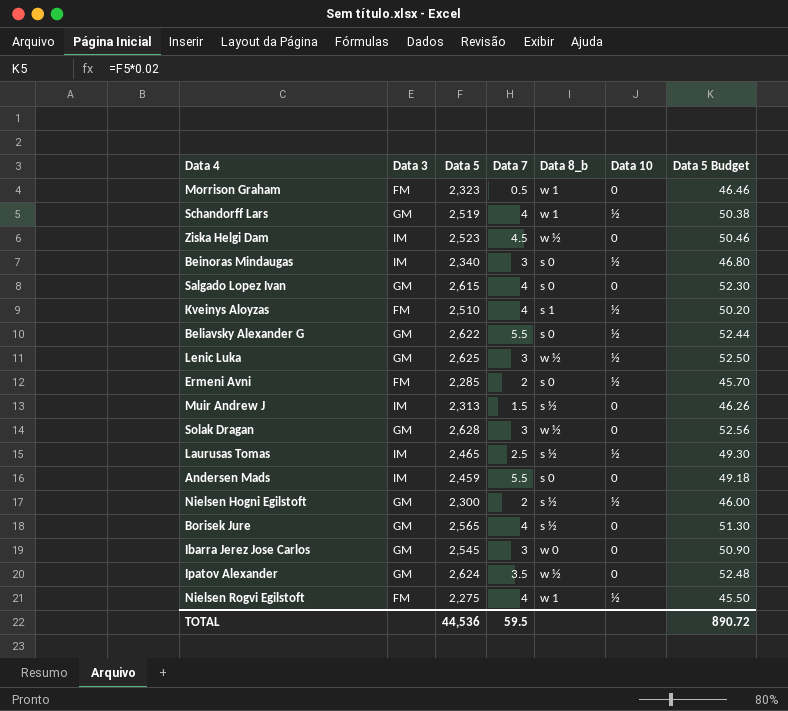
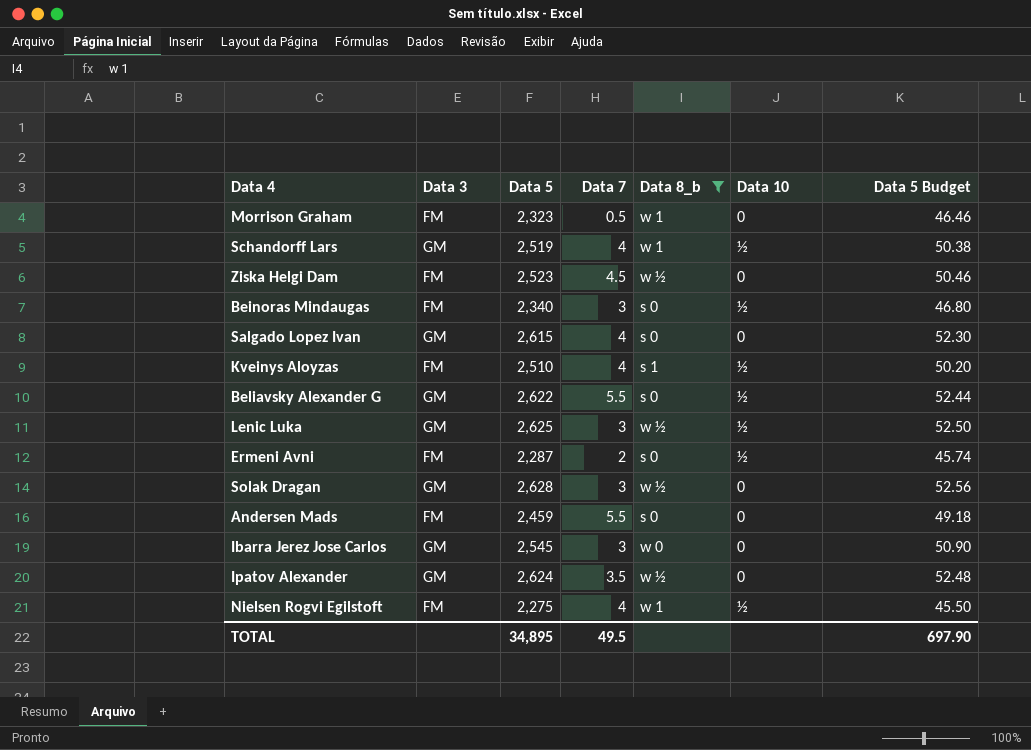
filter: none -> Data 8_b != s ½
Ziska Helgi Dam | Data 3: IM -> FM
Beinoras Mindaugas | Data 3: IM -> FM
Ermeni Avni | Data 5: 2,285 -> 2,287
Ermeni Avni | Data 5 Budget: 45.70 -> 45.74
Andersen Mads | Data 3: IM -> FM
TOTAL | Data 5: 44,536 -> 34,895
TOTAL | Data 7: 59.5 -> 49.5
TOTAL | Data 5 Budget: 890.72 -> 697.90

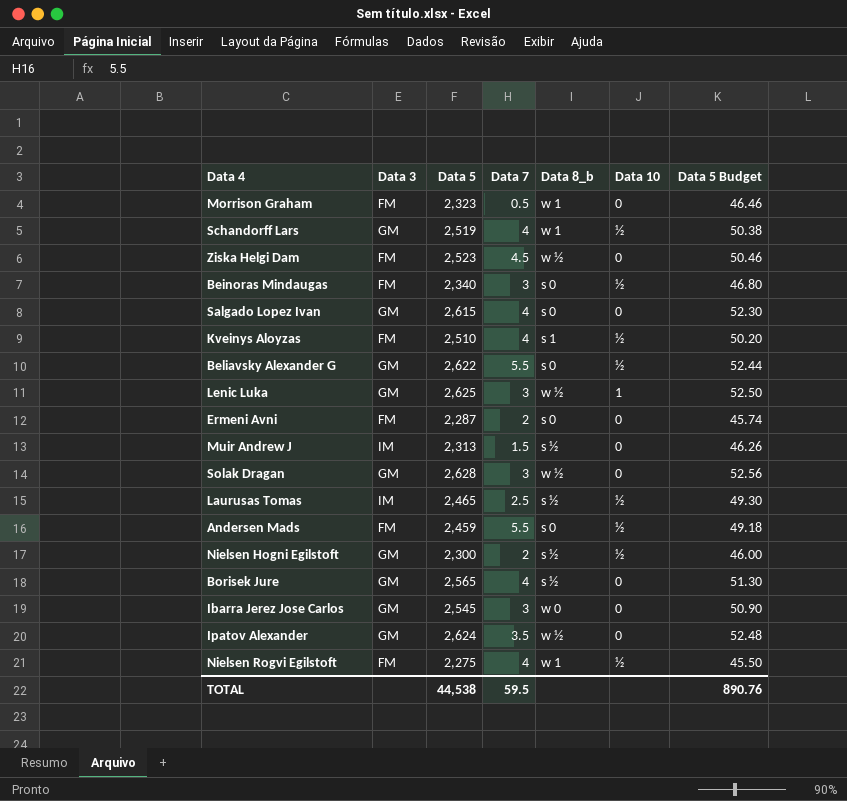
filter: Data 8_b != s ½ -> none
Lenic Luka | Data 10: ½ -> 1
Ermeni Avni | Data 10: ½ -> 0
Andersen Mads | Data 10: 0 -> ½
TOTAL | Data 5: 34,895 -> 44,538
TOTAL | Data 7: 49.5 -> 59.5
TOTAL | Data 5 Budget: 697.90 -> 890.76

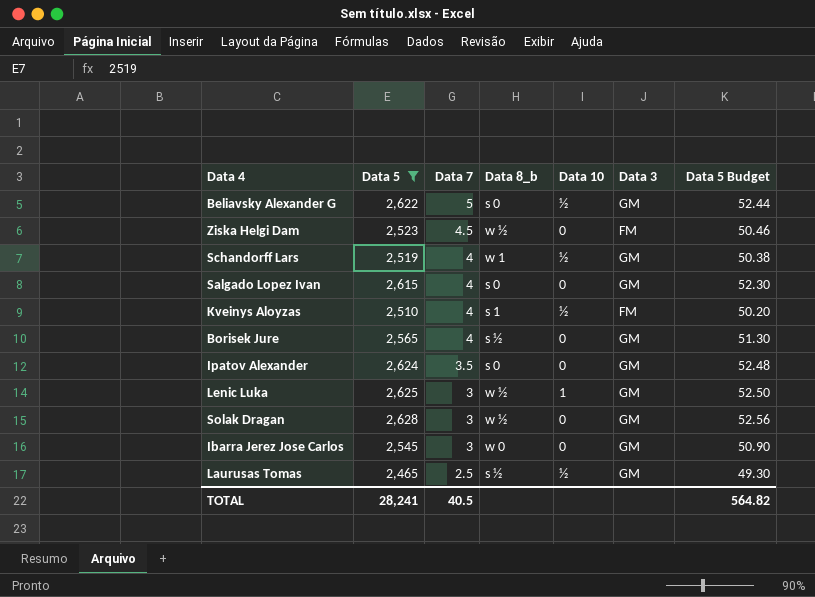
filter: none -> Data 5 >= 2,465
row order: none -> Data 7 descending
column Data 3 | position: 2 -> 6
Beliavsky Alexander G | Data 7: 5.5 -> 5
Ipatov Alexander | Data 8_b: w ½ -> s 0
Laurusas Tomas | Data 3: IM -> GM
TOTAL | Data 5: 44,538 -> 28,241
TOTAL | Data 7: 59.5 -> 40.5
TOTAL | Data 5 Budget: 890.76 -> 564.82

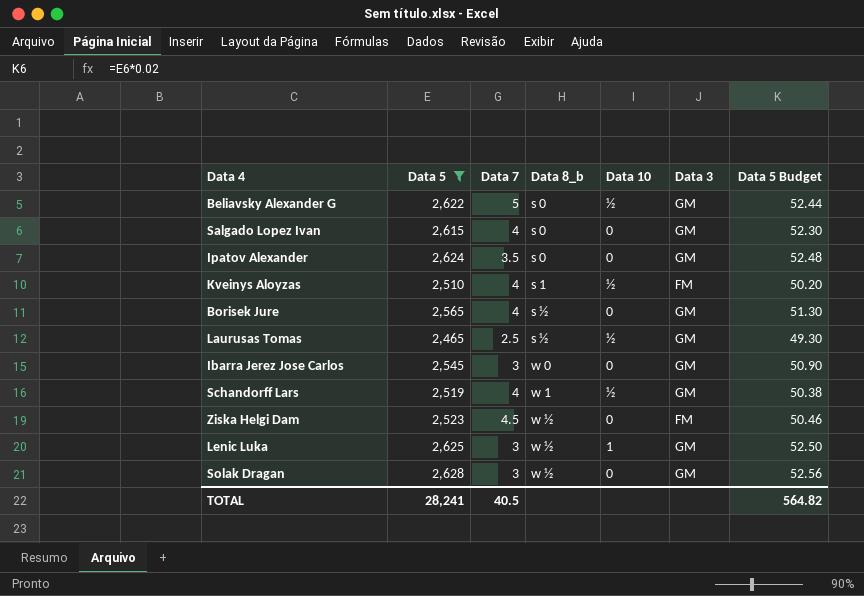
row order: Data 7 descending -> Data 8_b ascending

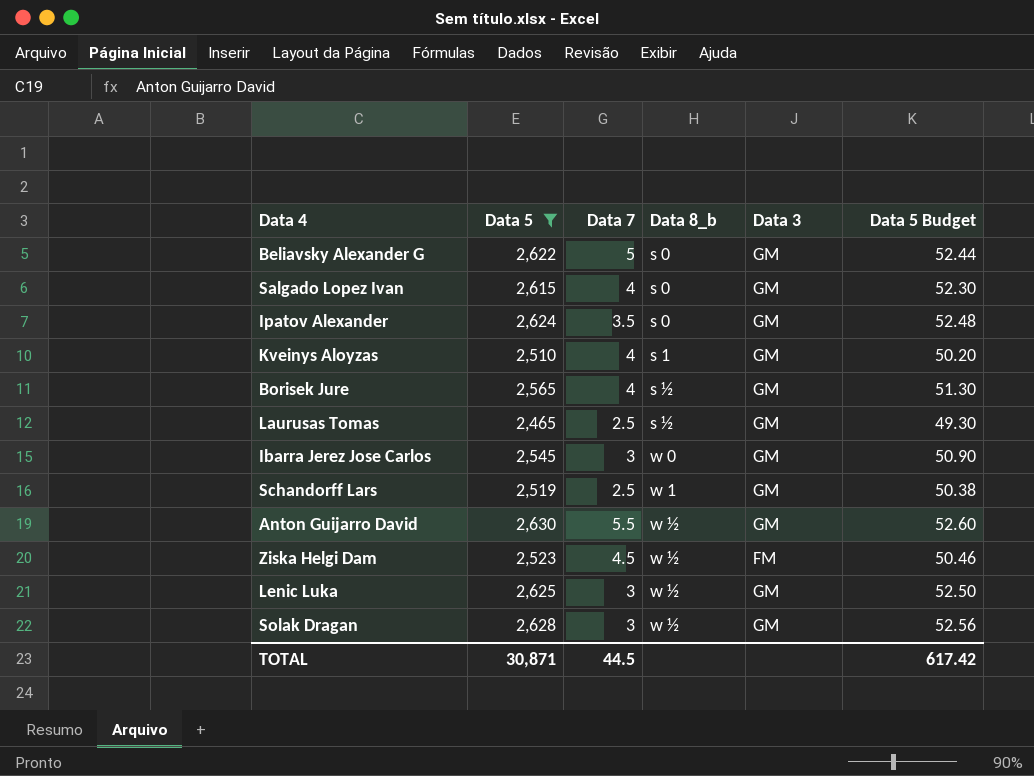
column Data 10 | position: 5 -> none
Kveinys Aloyzas | Data 3: FM -> GM
Schandorff Lars | Data 7: 4 -> 2.5
row Anton Guijarro David: none -> 2,630 | 5.5 | w ½ | GM | 52.60
TOTAL | Data 5: 28,241 -> 30,871
TOTAL | Data 7: 40.5 -> 44.5
TOTAL | Data 5 Budget: 564.82 -> 617.42

